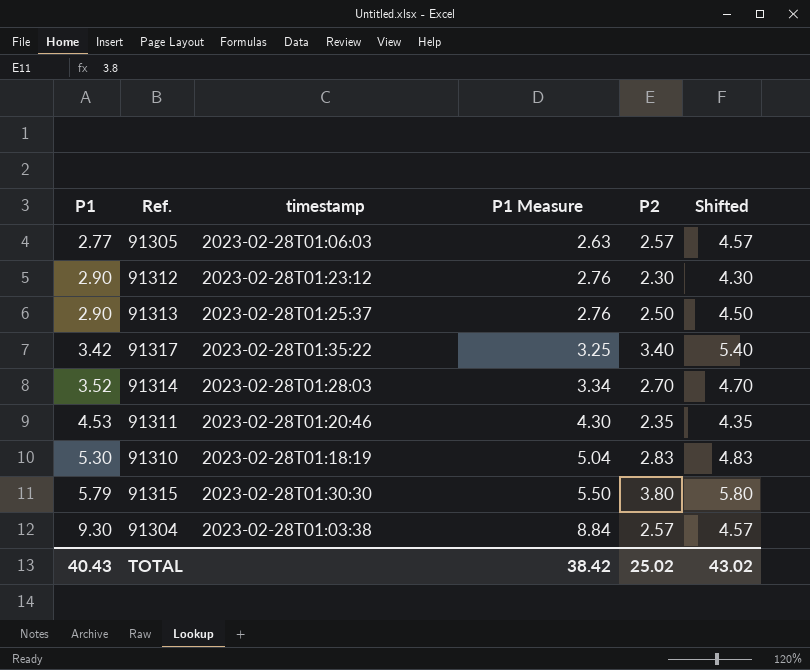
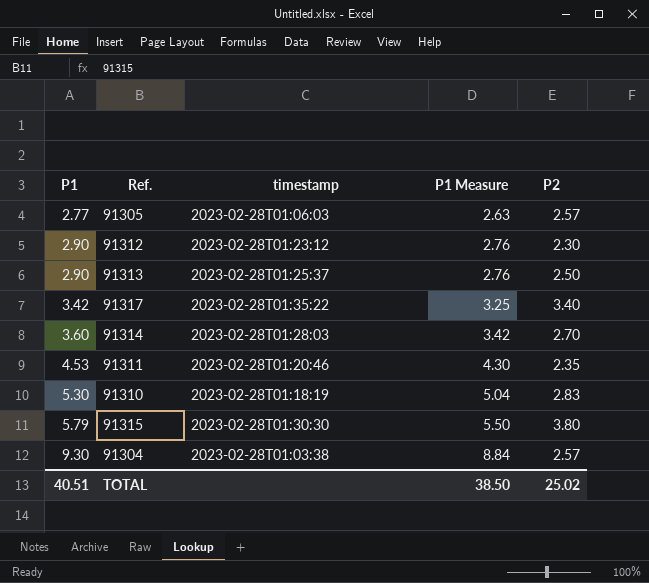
column Shifted | formula: [P2] + 2 -> none
91314 | P1: 3.52 -> 3.60
91314 | P1 Measure: 3.34 -> 3.42
TOTAL | P1: 40.43 -> 40.51
TOTAL | P1 Measure: 38.42 -> 38.50

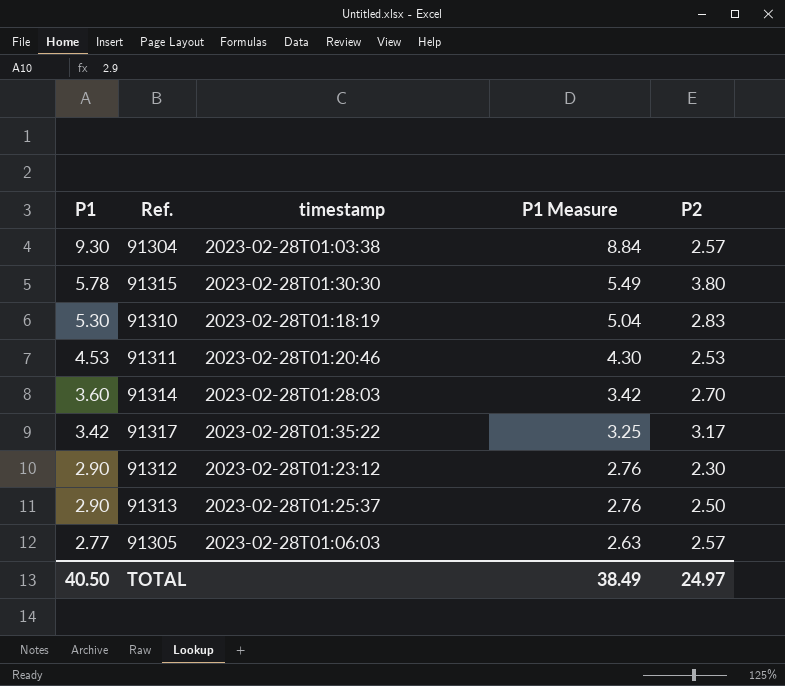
row order: P1 ascending -> P1 descending
91315 | P1: 5.79 -> 5.78
91315 | P1 Measure: 5.50 -> 5.49
91311 | P2: 2.35 -> 2.53
91317 | P2: 3.40 -> 3.17
TOTAL | P1: 40.51 -> 40.50
TOTAL | P1 Measure: 38.50 -> 38.49
TOTAL | P2: 25.02 -> 24.97

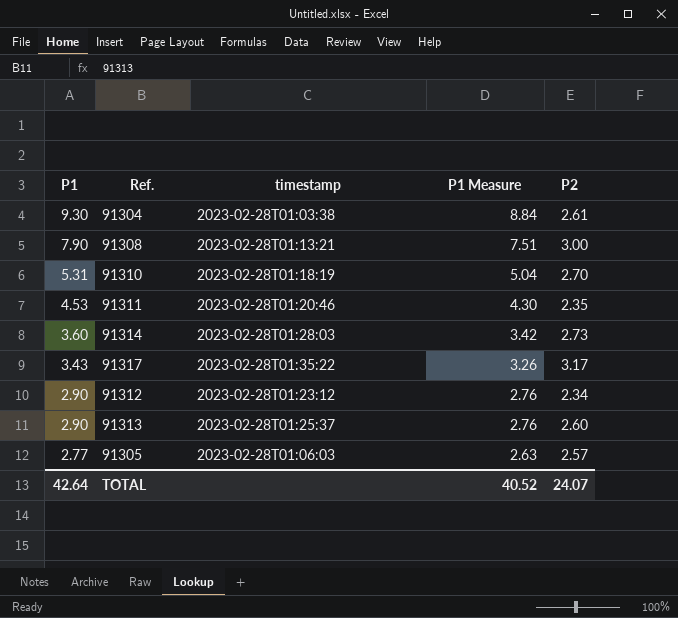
row 91315: 5.78 | 2023-02-28T01:30:30 | 5.49 | 3.80 -> none
91304 | P2: 2.57 -> 2.61
row 91308: none -> 7.90 | 2023-02-28T01:13:21 | 7.51 | 3.00
91310 | P1: 5.30 -> 5.31
91310 | P2: 2.83 -> 2.70
91311 | P2: 2.53 -> 2.35
91314 | P2: 2.70 -> 2.73
91317 | P1: 3.42 -> 3.43
91317 | P1 Measure: 3.25 -> 3.26
91312 | P2: 2.30 -> 2.34
91313 | P2: 2.50 -> 2.60
TOTAL | P1: 40.50 -> 42.64
TOTAL | P1 Measure: 38.49 -> 40.52
TOTAL | P2: 24.97 -> 24.07

